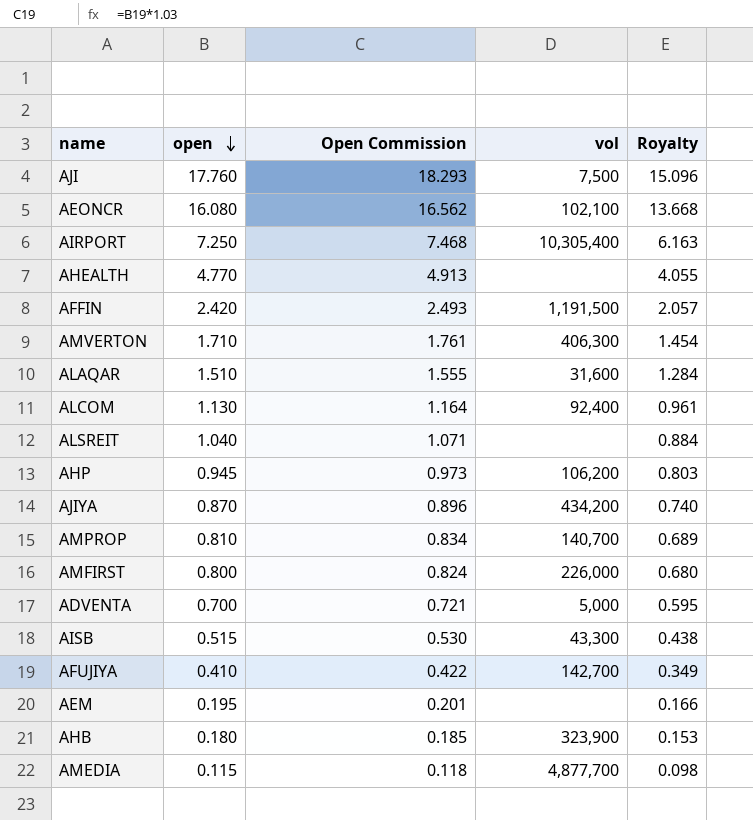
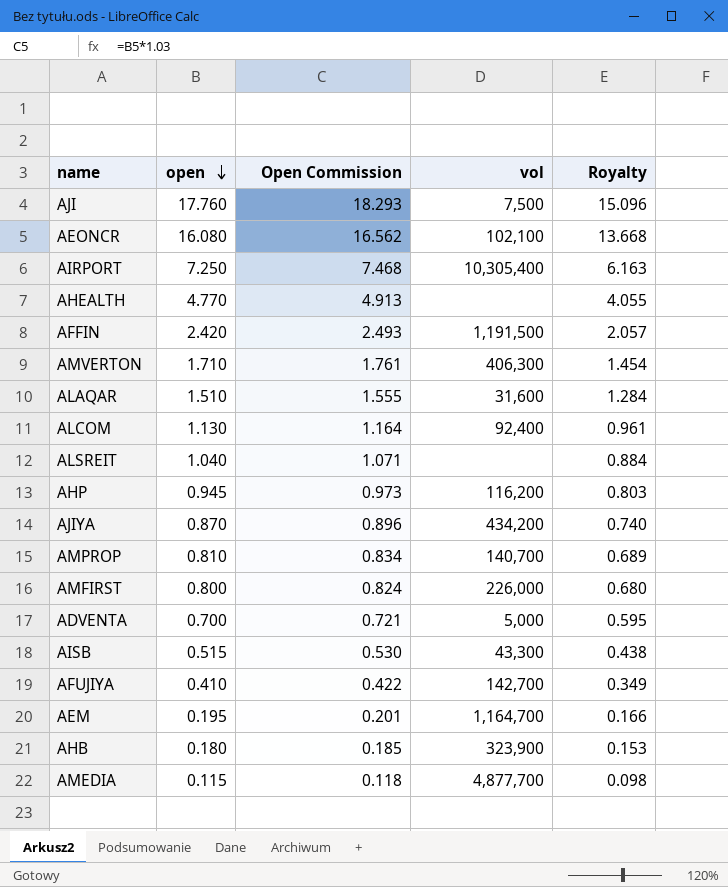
AHP | vol: 106,200 -> 116,200
AEM | vol: none -> 1,164,700

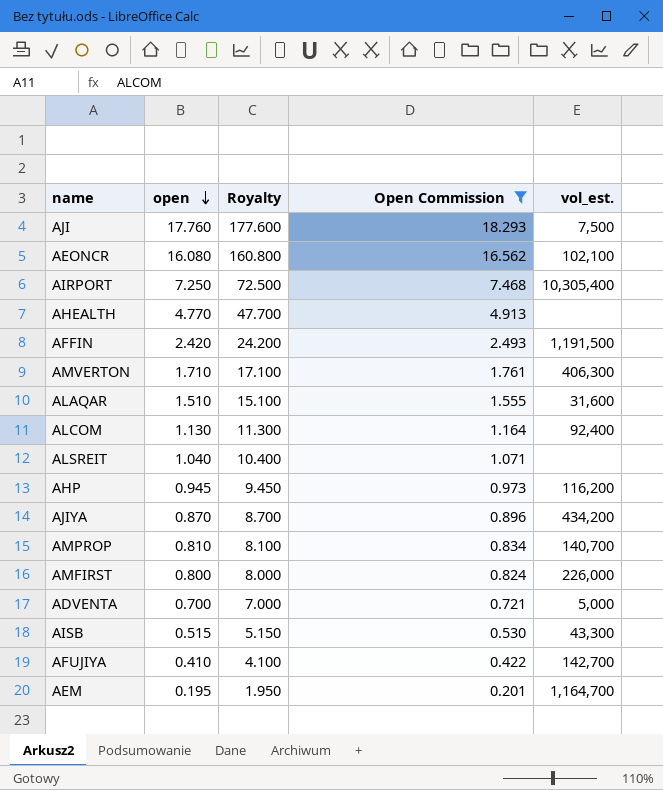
filter: none -> Open Commission >= 0.201
column Royalty | formula: [open] * 0.85 -> [open] * 10
column Royalty | position: 5 -> 3
column name: vol -> vol_est.

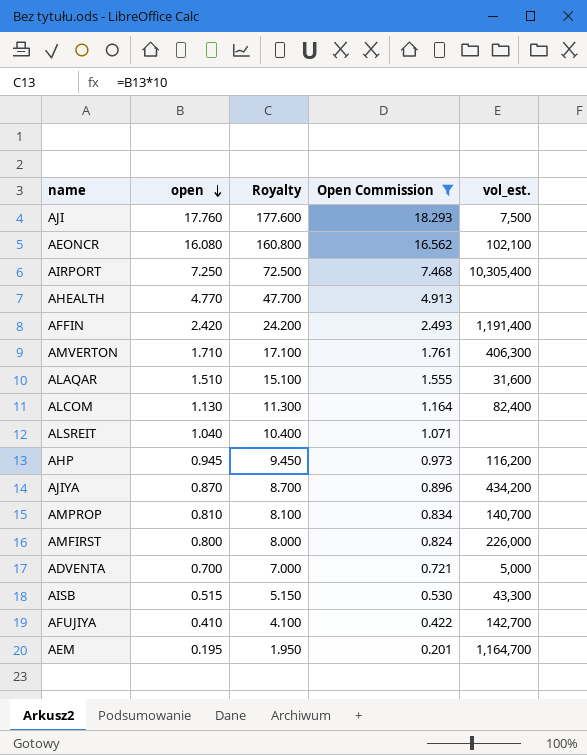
AFFIN | vol_est.: 1,191,500 -> 1,191,400
ALCOM | vol_est.: 92,400 -> 82,400

